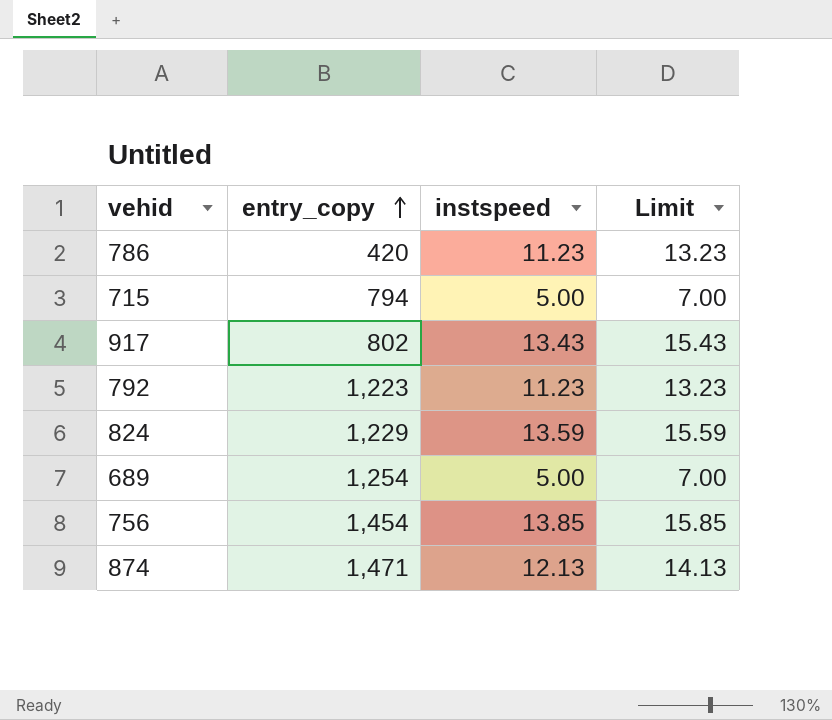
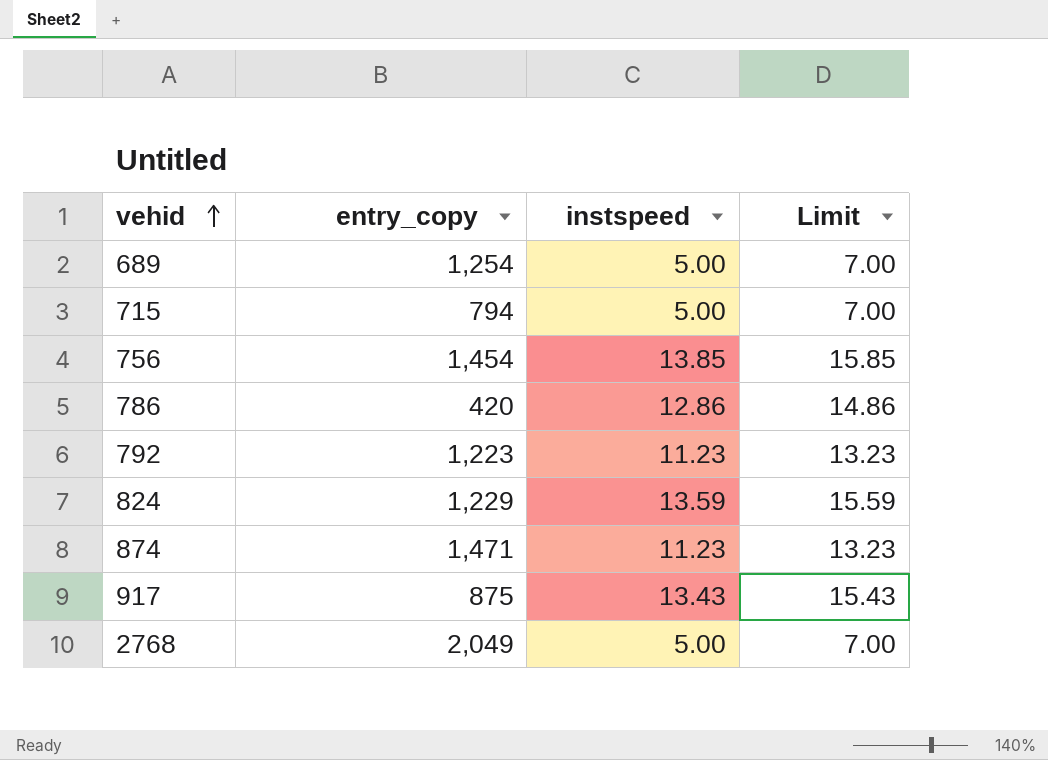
row order: entry_copy ascending -> vehid ascending
786 | instspeed: 11.23 -> 12.86
786 | Limit: 13.23 -> 14.86
874 | instspeed: 12.13 -> 11.23
874 | Limit: 14.13 -> 13.23
917 | entry_copy: 802 -> 875
row 2768: none -> 2,049 | 5.00 | 7.00

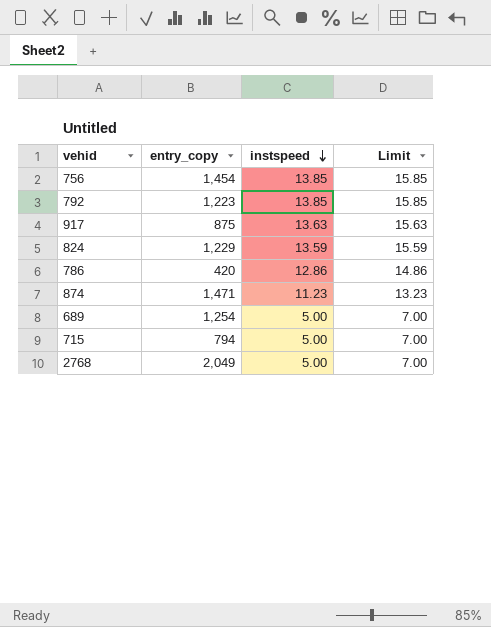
row order: vehid ascending -> instspeed descending
792 | instspeed: 11.23 -> 13.85
792 | Limit: 13.23 -> 15.85
917 | instspeed: 13.43 -> 13.63
917 | Limit: 15.43 -> 15.63

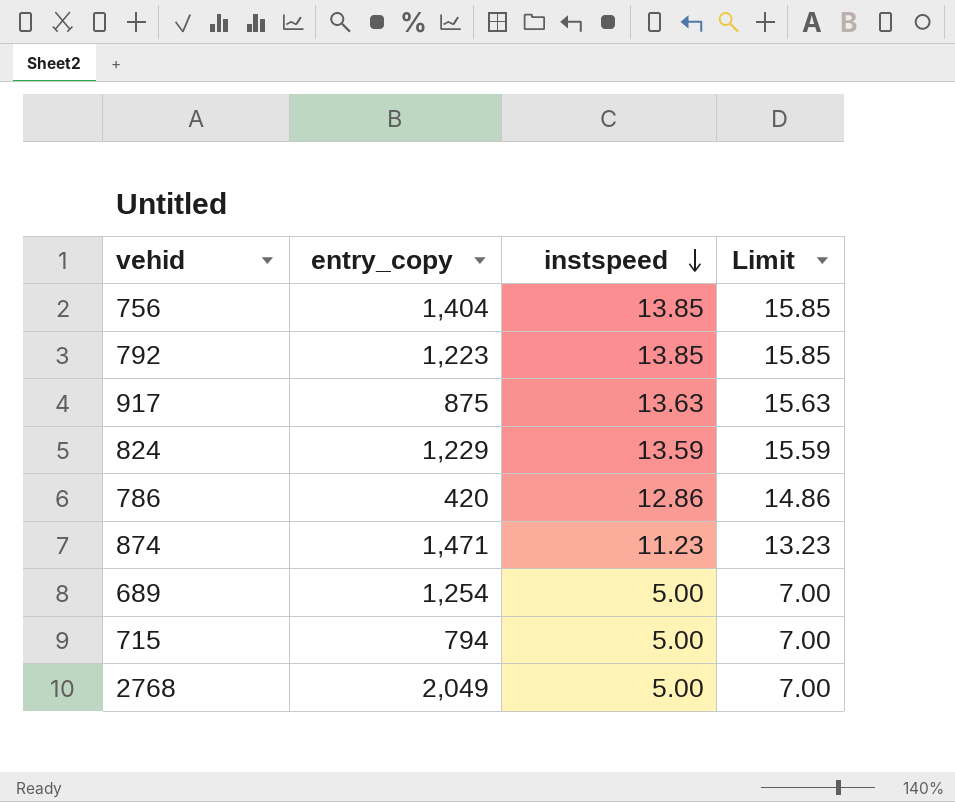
756 | entry_copy: 1,454 -> 1,404

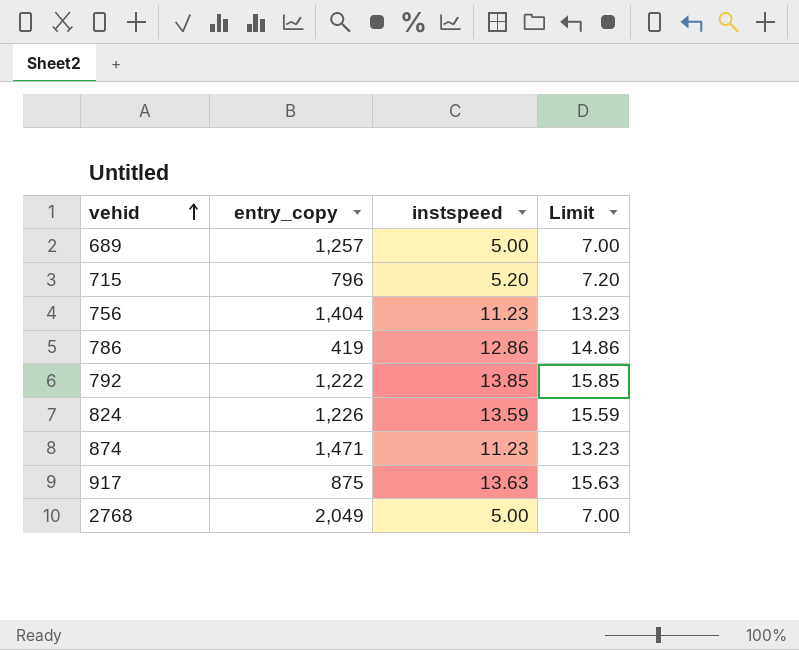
row order: instspeed descending -> vehid ascending
689 | entry_copy: 1,254 -> 1,257
715 | entry_copy: 794 -> 796
715 | instspeed: 5.00 -> 5.20
715 | Limit: 7.00 -> 7.20
756 | instspeed: 13.85 -> 11.23
756 | Limit: 15.85 -> 13.23
786 | entry_copy: 420 -> 419
792 | entry_copy: 1,223 -> 1,222
824 | entry_copy: 1,229 -> 1,226

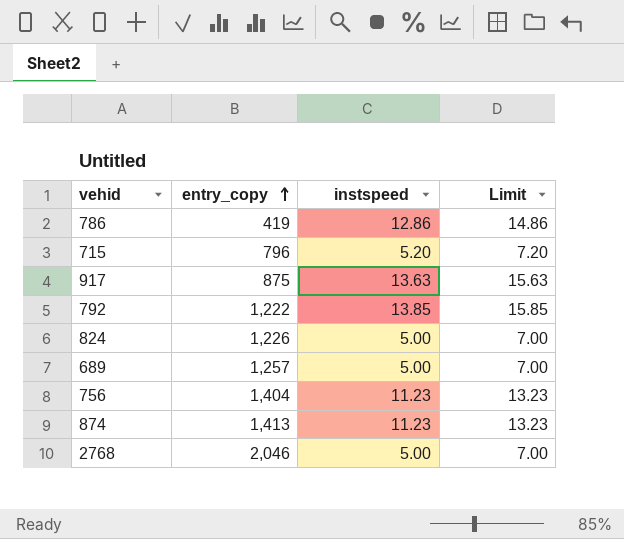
row order: vehid ascending -> entry_copy ascending
824 | instspeed: 13.59 -> 5.00
824 | Limit: 15.59 -> 7.00
874 | entry_copy: 1,471 -> 1,413
2768 | entry_copy: 2,049 -> 2,046

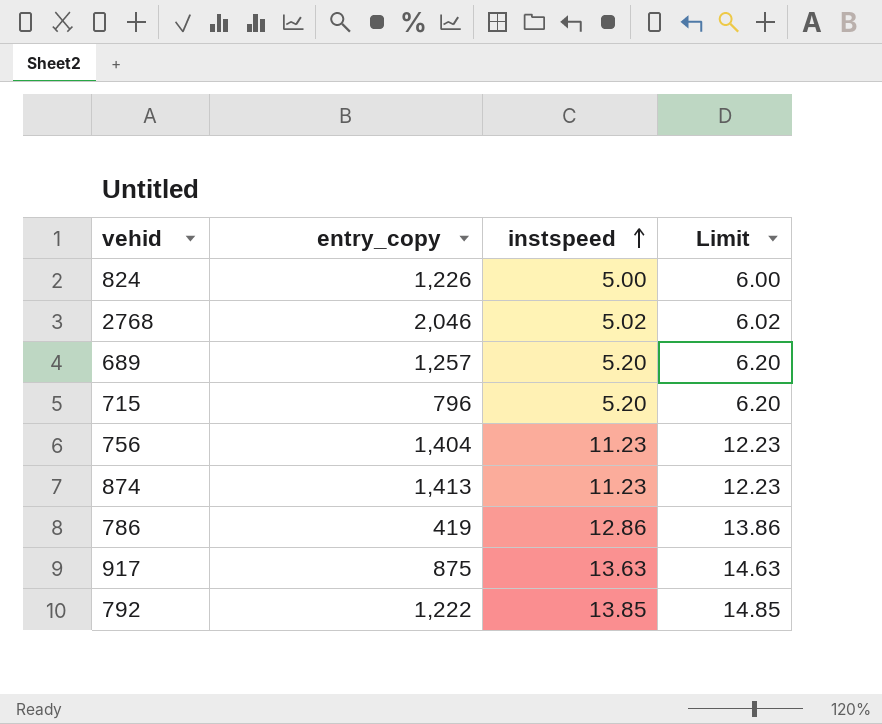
row order: entry_copy ascending -> instspeed ascending
column Limit | formula: [instspeed] + 2 -> [instspeed] + 1
2768 | instspeed: 5.00 -> 5.02
689 | instspeed: 5.00 -> 5.20

